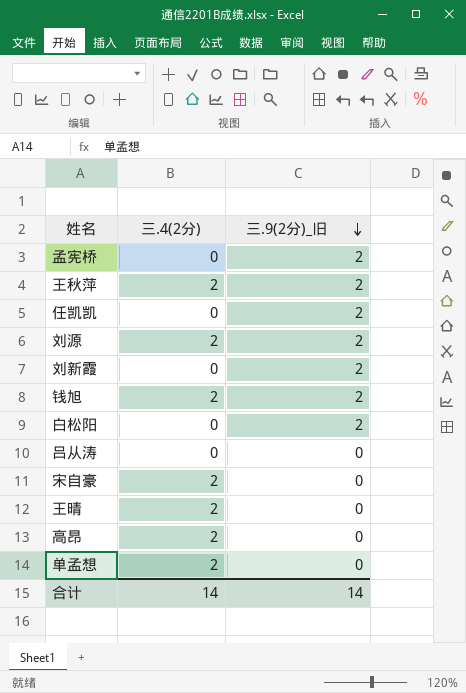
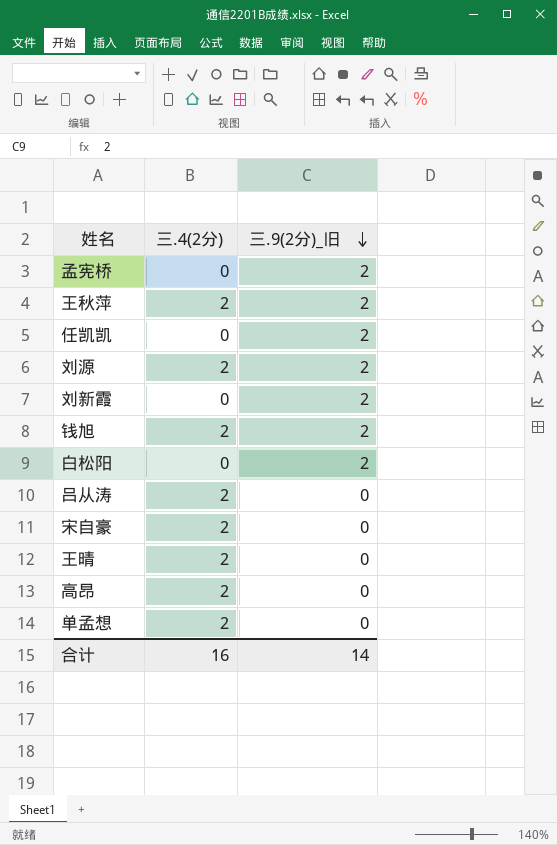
吕从涛 | 三.4(2分): 0 -> 2
合计 | 三.4(2分): 14 -> 16

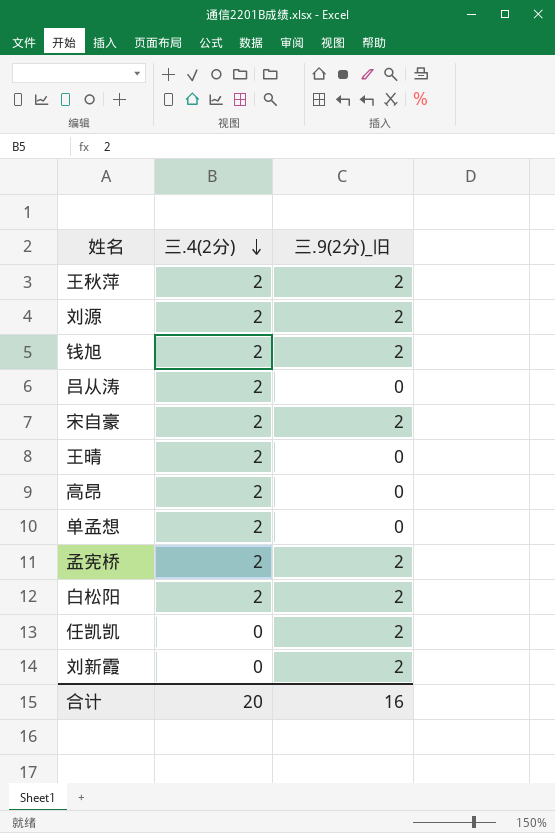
row order: 三.9(2分)_旧 descending -> 三.4(2分) descending
宋自豪 | 三.9(2分)_旧: 0 -> 2
孟宪桥 | 三.4(2分): 0 -> 2
白松阳 | 三.4(2分): 0 -> 2
合计 | 三.4(2分): 16 -> 20
合计 | 三.9(2分)_旧: 14 -> 16

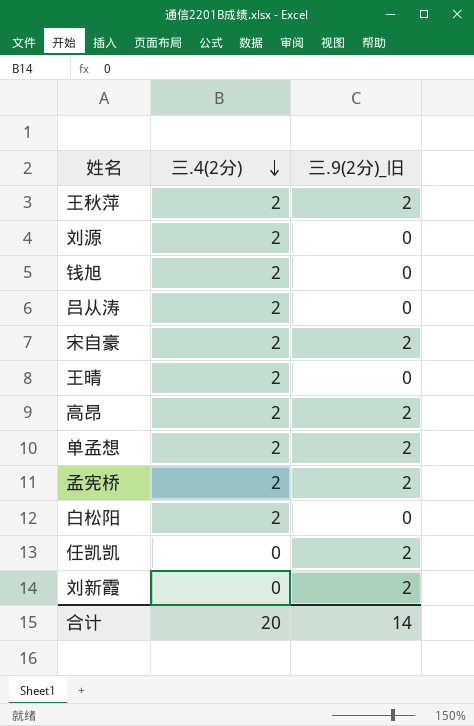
刘源 | 三.9(2分)_旧: 2 -> 0
钱旭 | 三.9(2分)_旧: 2 -> 0
高昂 | 三.9(2分)_旧: 0 -> 2
单孟想 | 三.9(2分)_旧: 0 -> 2
白松阳 | 三.9(2分)_旧: 2 -> 0
合计 | 三.9(2分)_旧: 16 -> 14

